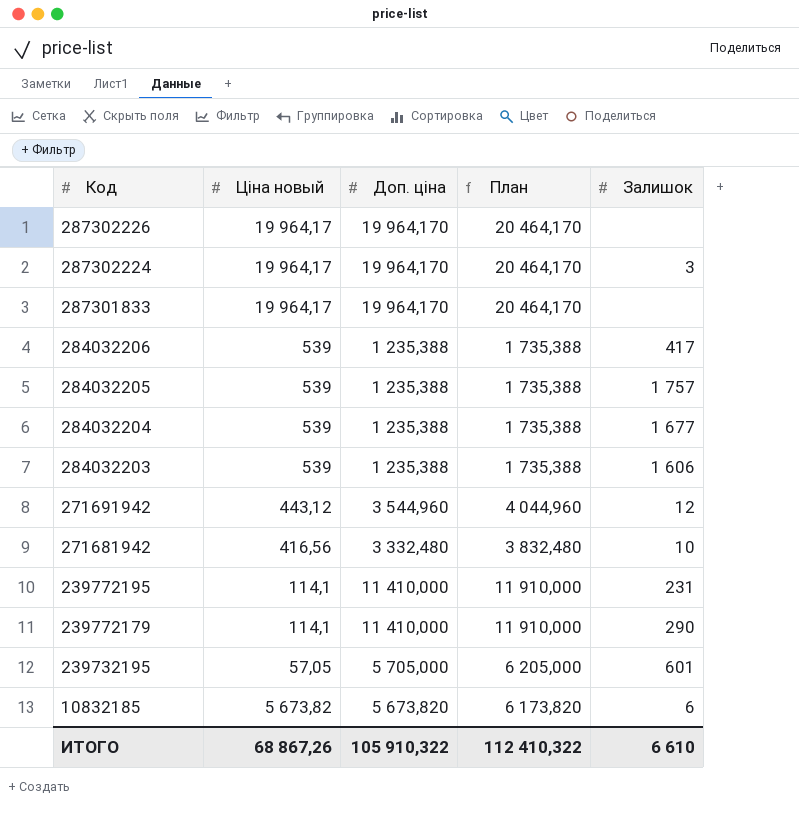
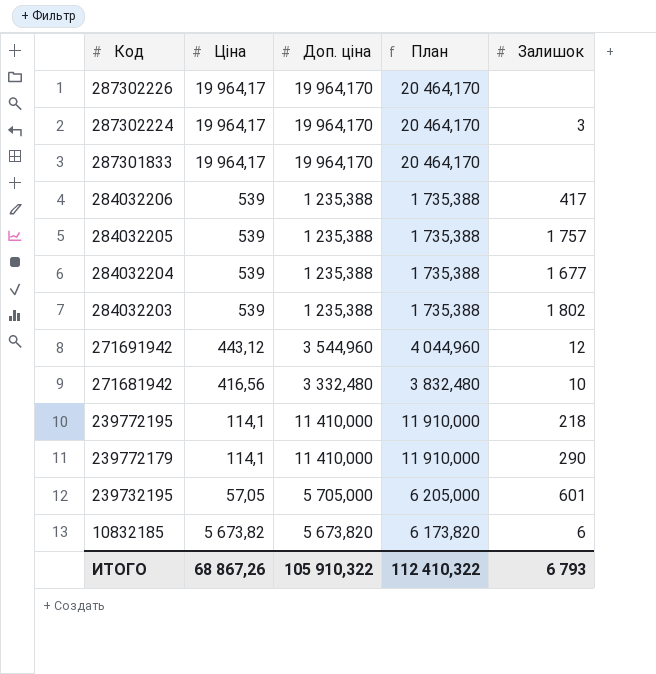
column name: Ціна новый -> Ціна
284032203 | Залишок: 1 606 -> 1 802
239772195 | Залишок: 231 -> 218
ИТОГО | Залишок: 6 610 -> 6 793

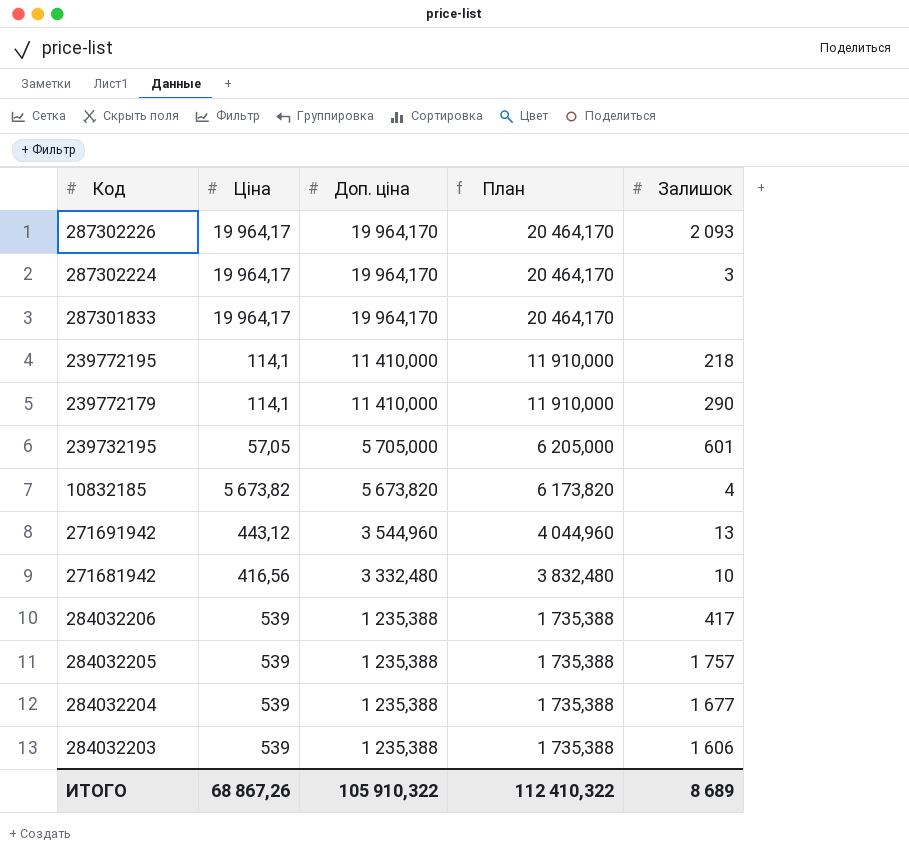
row order: Код descending -> Доп. ціна descending
287302226 | Залишок: none -> 2 093
10832185 | Залишок: 6 -> 4
271691942 | Залишок: 12 -> 13
284032203 | Залишок: 1 802 -> 1 606
ИТОГО | Залишок: 6 793 -> 8 689

